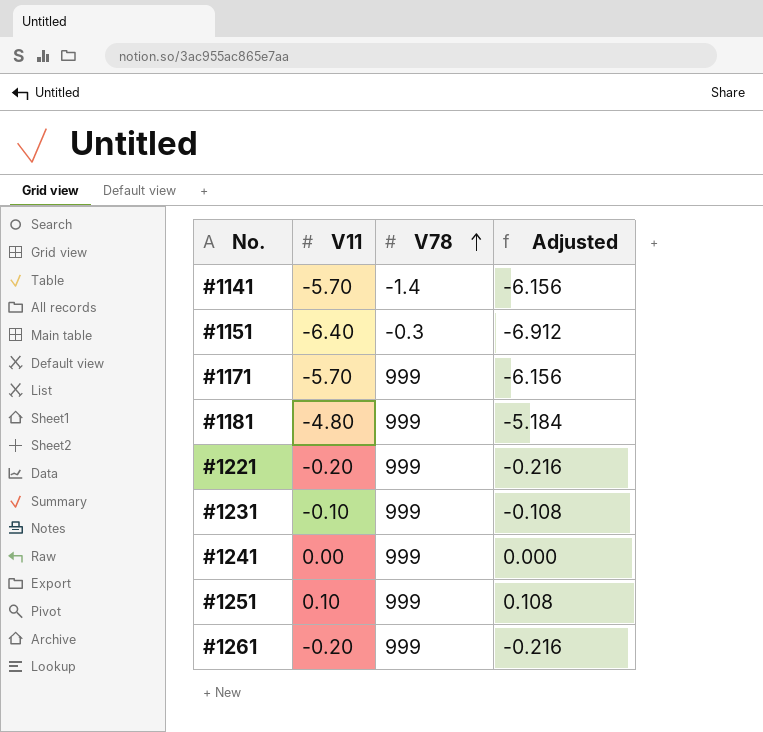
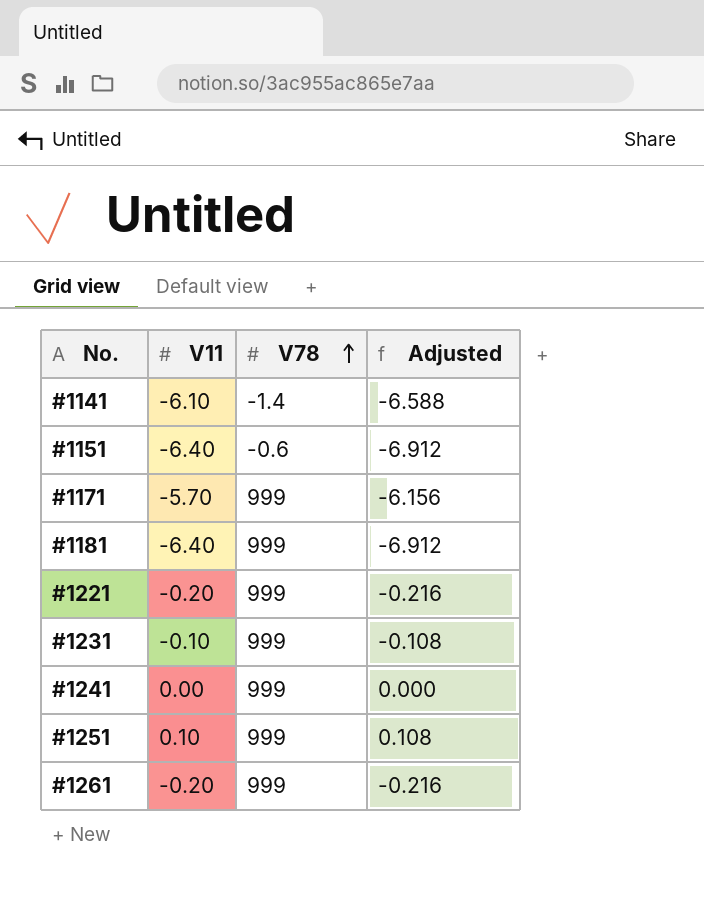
#1141 | V11: -5.70 -> -6.10
#1141 | Adjusted: -6.156 -> -6.588
#1151 | V78: -0.3 -> -0.6
#1181 | V11: -4.80 -> -6.40
#1181 | Adjusted: -5.184 -> -6.912

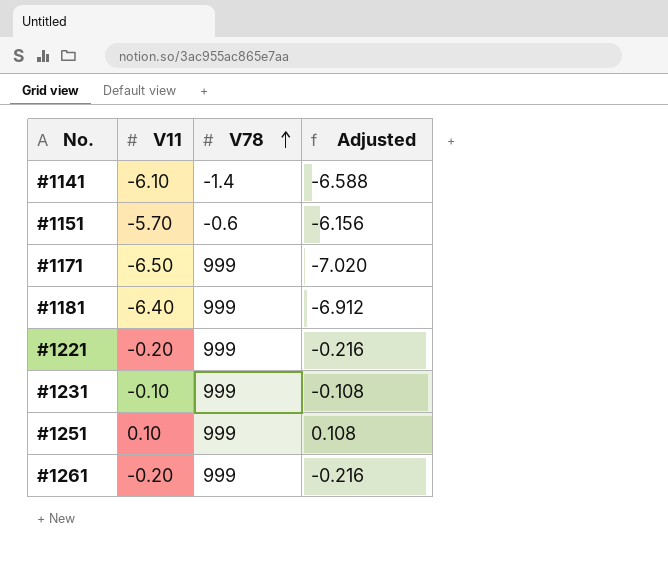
row #1241: 0.00 | 999 | 0.000 -> none
#1151 | V11: -6.40 -> -5.70
#1151 | Adjusted: -6.912 -> -6.156
#1171 | V11: -5.70 -> -6.50
#1171 | Adjusted: -6.156 -> -7.020

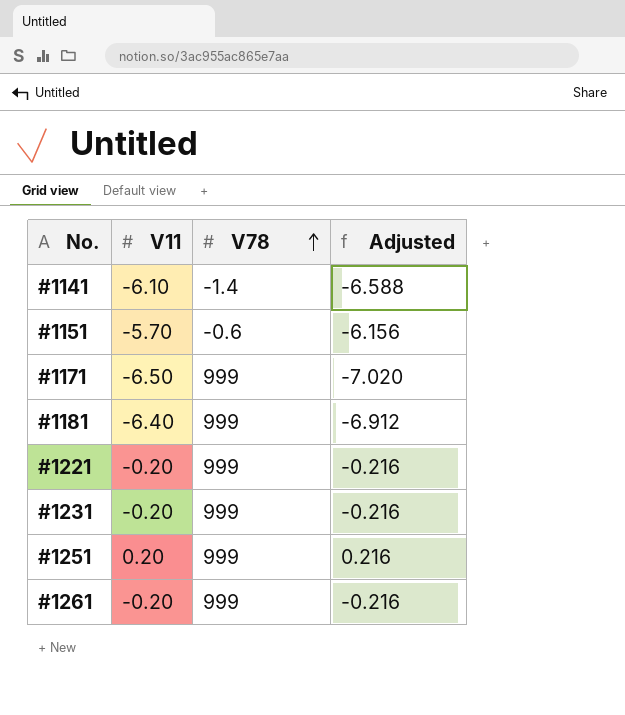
#1231 | V11: -0.10 -> -0.20
#1231 | Adjusted: -0.108 -> -0.216
#1251 | V11: 0.10 -> 0.20
#1251 | Adjusted: 0.108 -> 0.216

